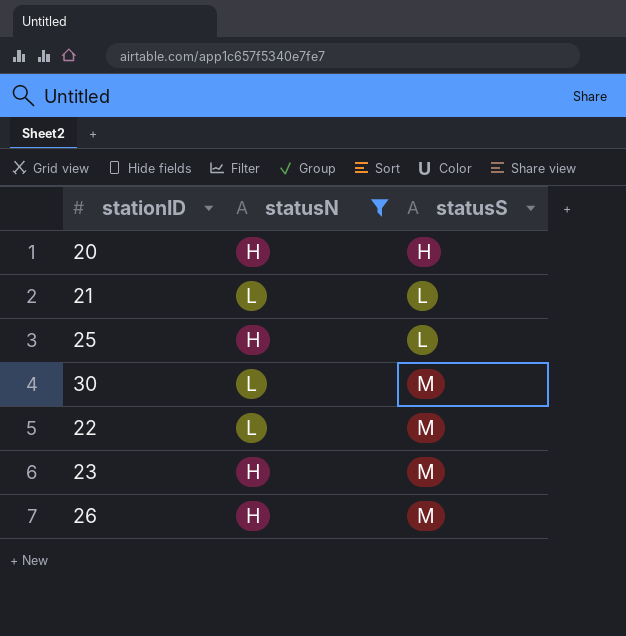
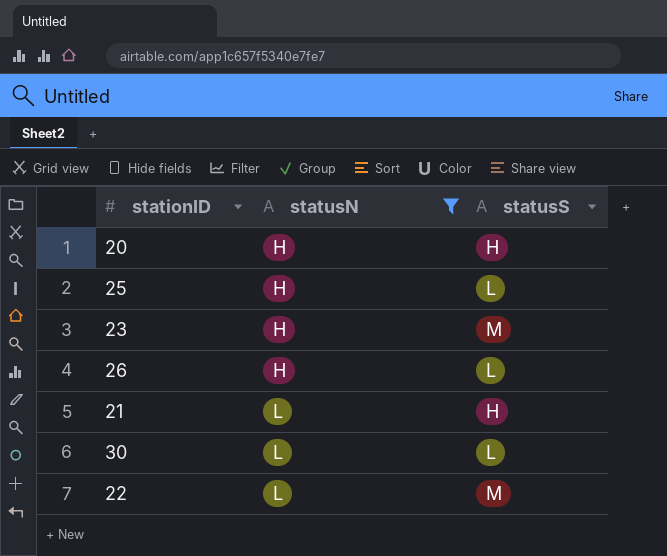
row order: statusS ascending -> statusN ascending
26 | statusS: M -> L
21 | statusS: L -> H
30 | statusS: M -> L

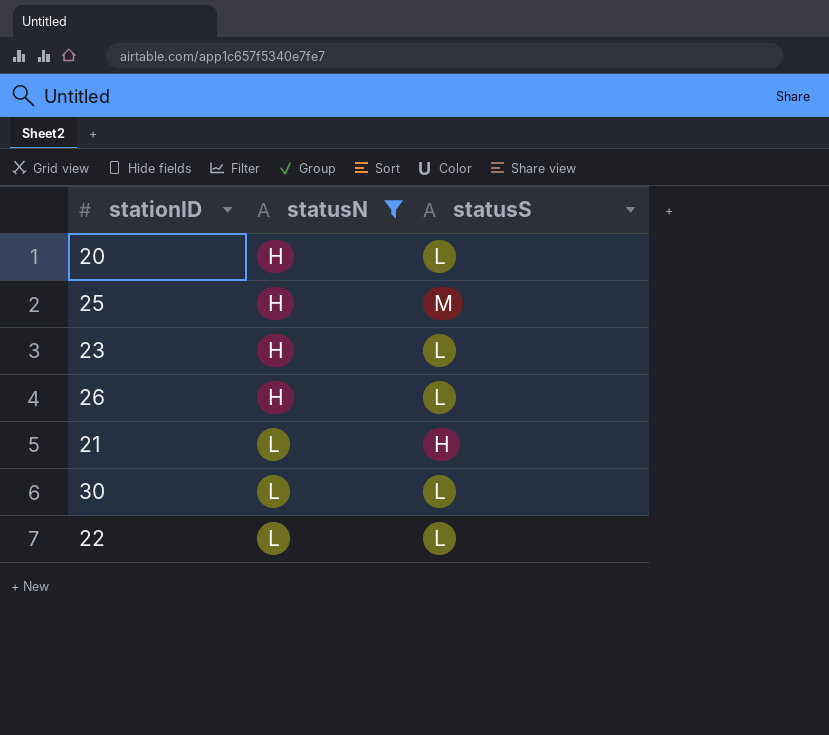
20 | statusS: H -> L
25 | statusS: L -> M
23 | statusS: M -> L
22 | statusS: M -> L

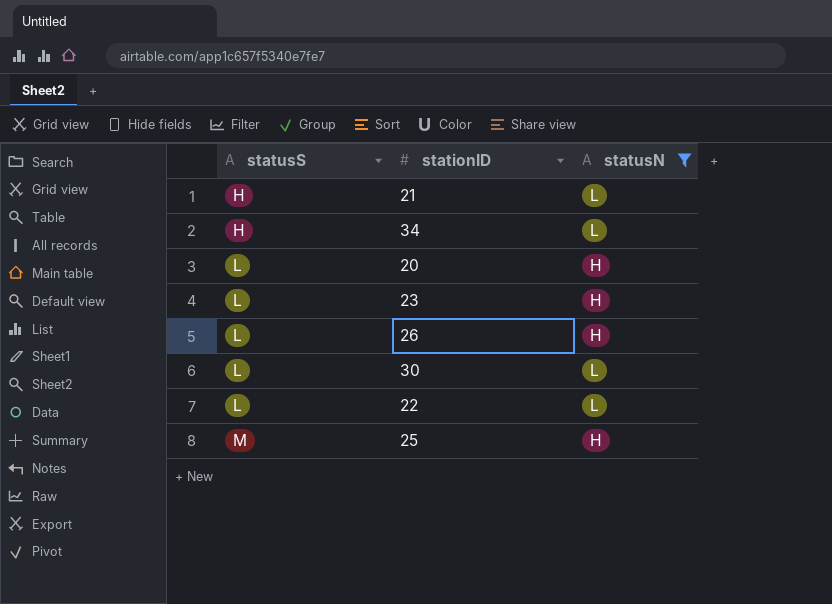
row order: statusN ascending -> statusS ascending
column statusS | position: 3 -> 1
row 34: none -> H | L

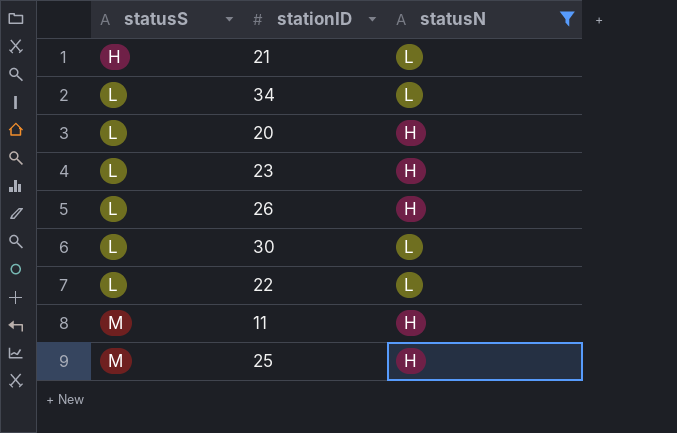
34 | statusS: H -> L
row 11: none -> M | H

